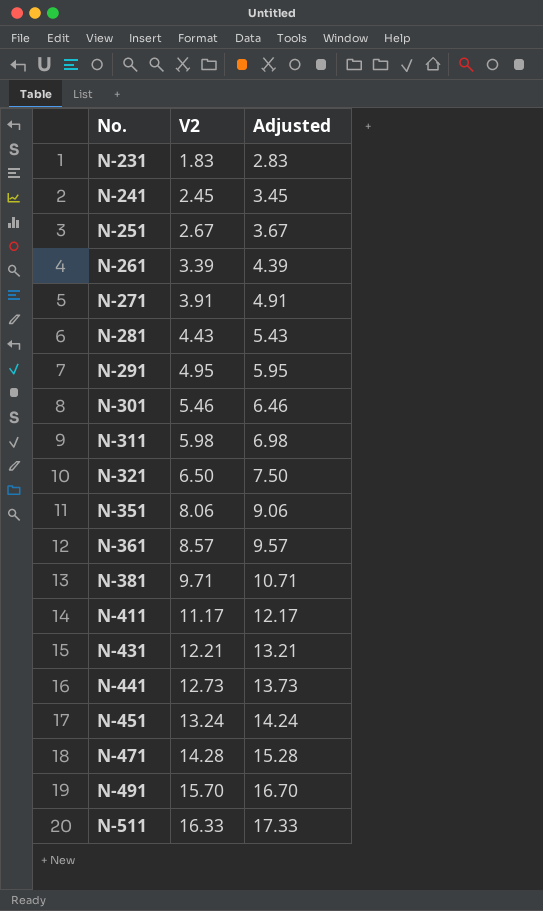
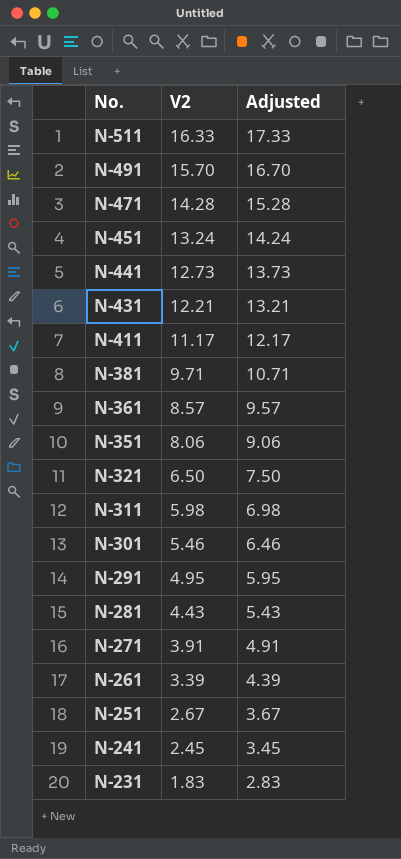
row order: No. ascending -> No. descending

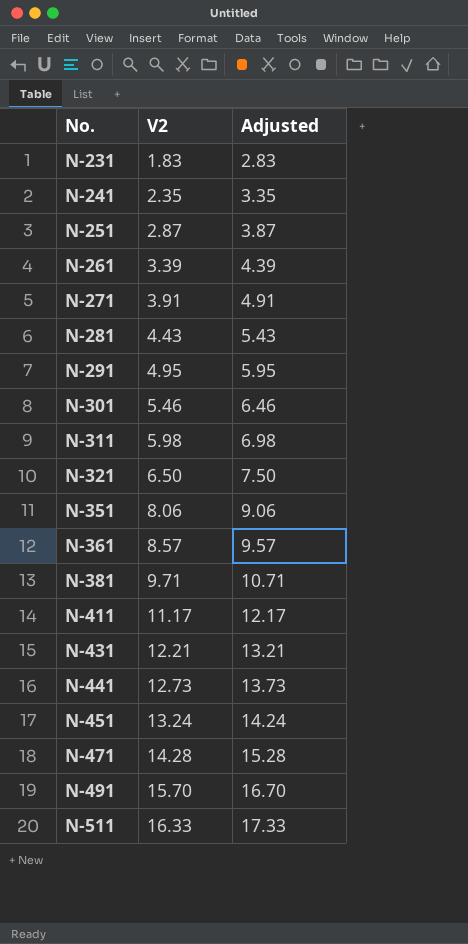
row order: No. descending -> No. ascending
N-241 | V2: 2.45 -> 2.35
N-241 | Adjusted: 3.45 -> 3.35
N-251 | V2: 2.67 -> 2.87
N-251 | Adjusted: 3.67 -> 3.87

